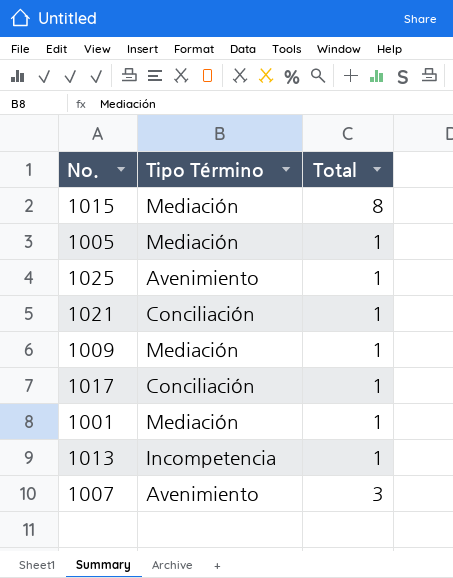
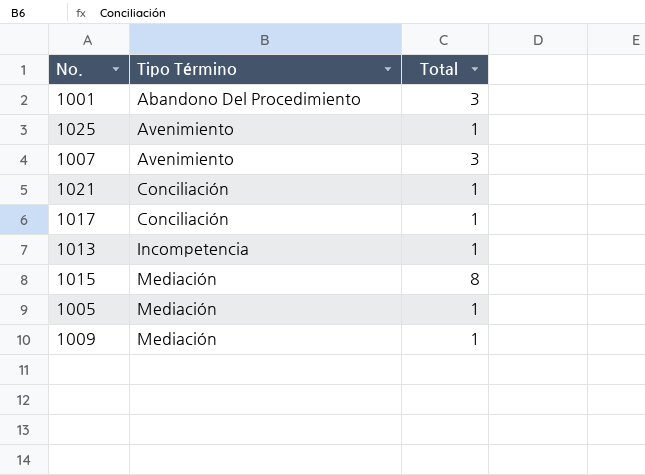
row order: none -> Tipo Término ascending
1001 | Tipo Término: Mediación -> Abandono Del Procedimiento
1001 | Total: 1 -> 3

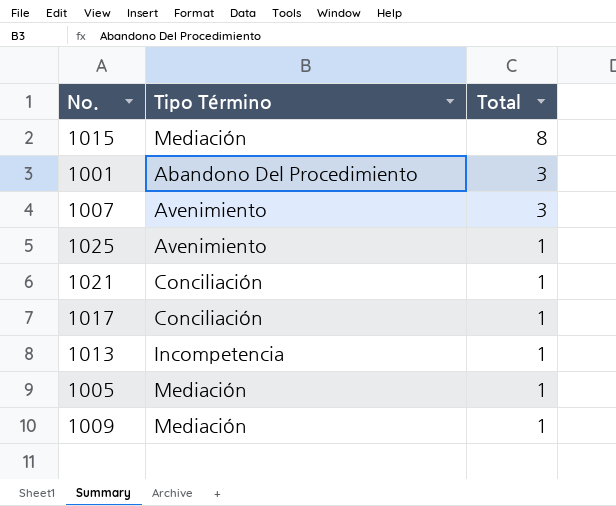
row order: Tipo Término ascending -> Total descending

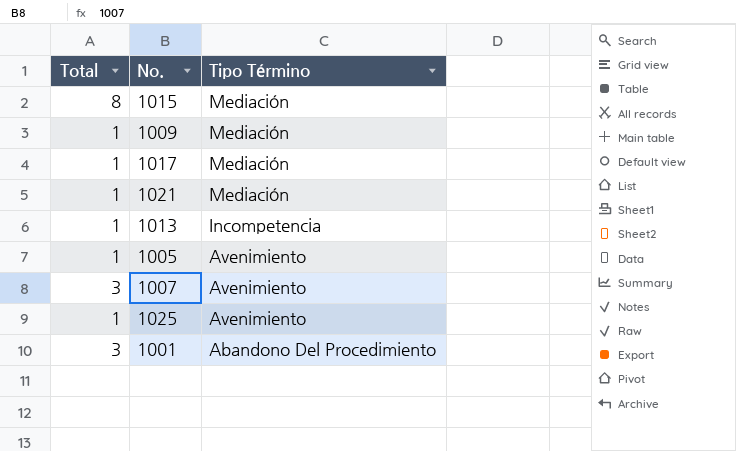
row order: Total descending -> Tipo Término descending
column Total | position: 3 -> 1
1017 | Tipo Término: Conciliación -> Mediación
1021 | Tipo Término: Conciliación -> Mediación
1005 | Tipo Término: Mediación -> Avenimiento

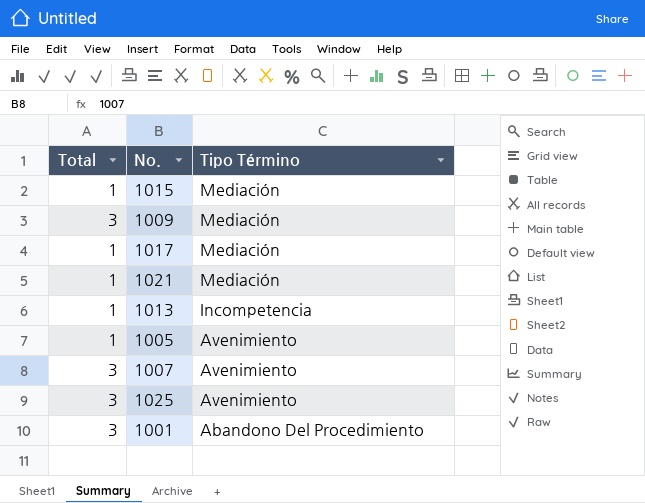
1015 | Total: 8 -> 1
1009 | Total: 1 -> 3
1025 | Total: 1 -> 3

